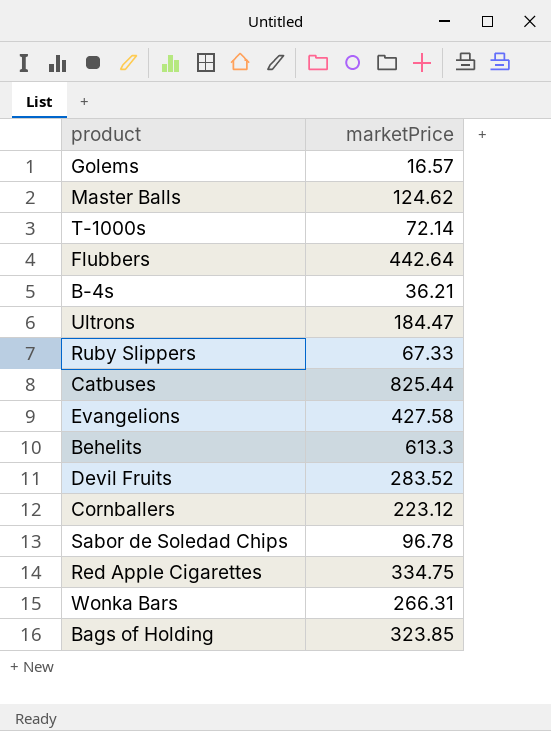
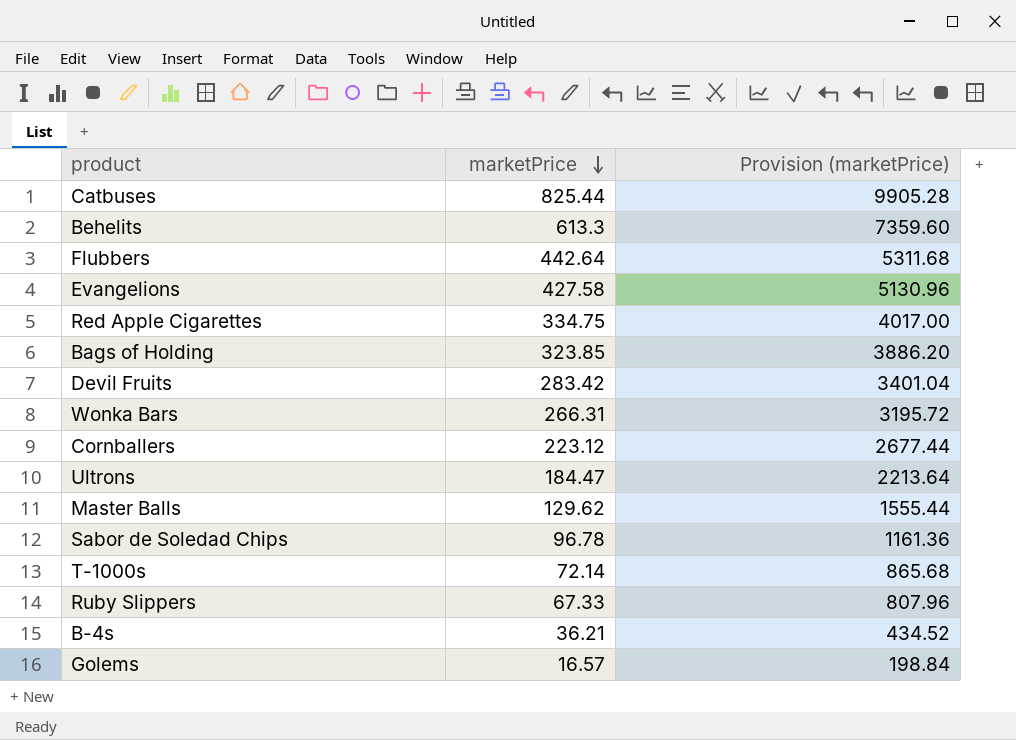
row order: none -> marketPrice descending
column Provision (marketPrice) | formula: none -> [marketPrice] * 12
Devil Fruits | marketPrice: 283.52 -> 283.42
Master Balls | marketPrice: 124.62 -> 129.62

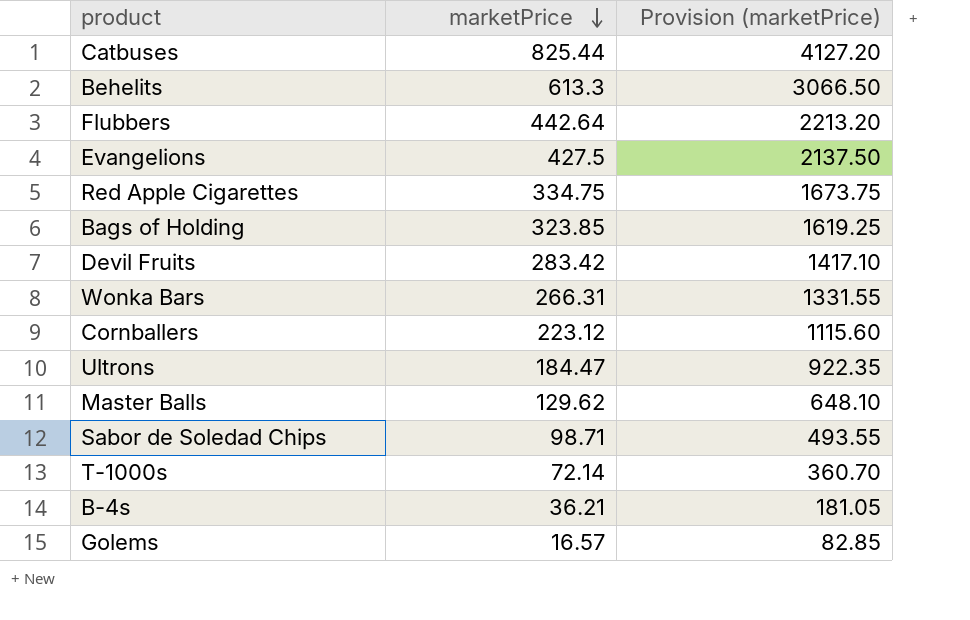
column Provision (marketPrice) | formula: [marketPrice] * 12 -> [marketPrice] * 5
row Ruby Slippers: 67.33 | 807.96 -> none
Evangelions | marketPrice: 427.58 -> 427.5
Sabor de Soledad Chips | marketPrice: 96.78 -> 98.71

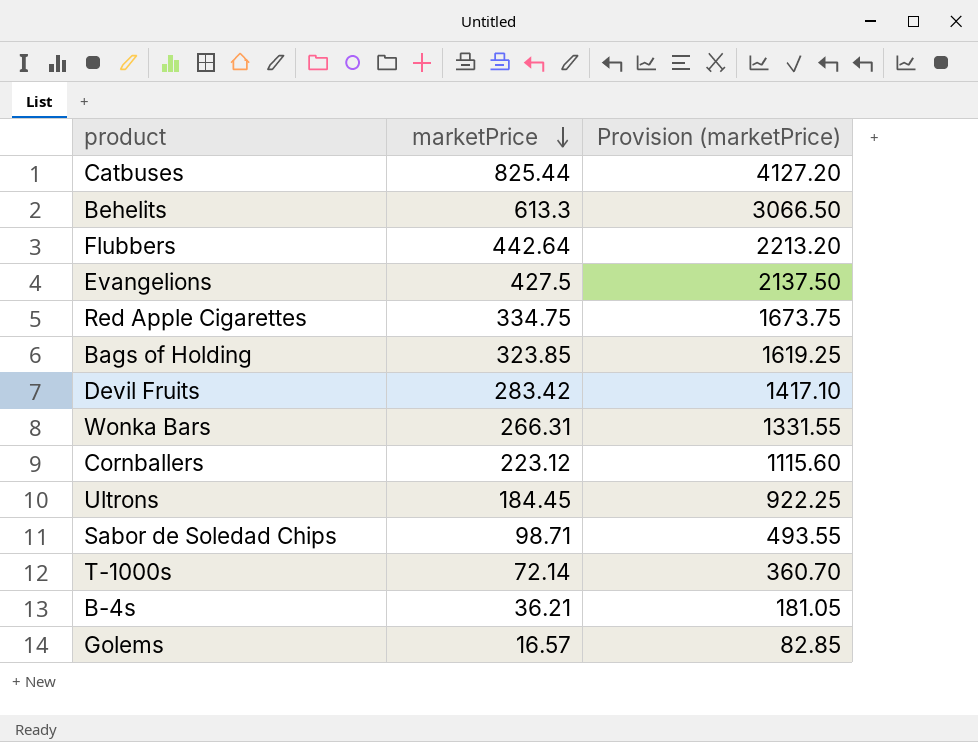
row Master Balls: 129.62 | 648.10 -> none
Ultrons | marketPrice: 184.47 -> 184.45
Ultrons | Provision (marketPrice): 922.35 -> 922.25

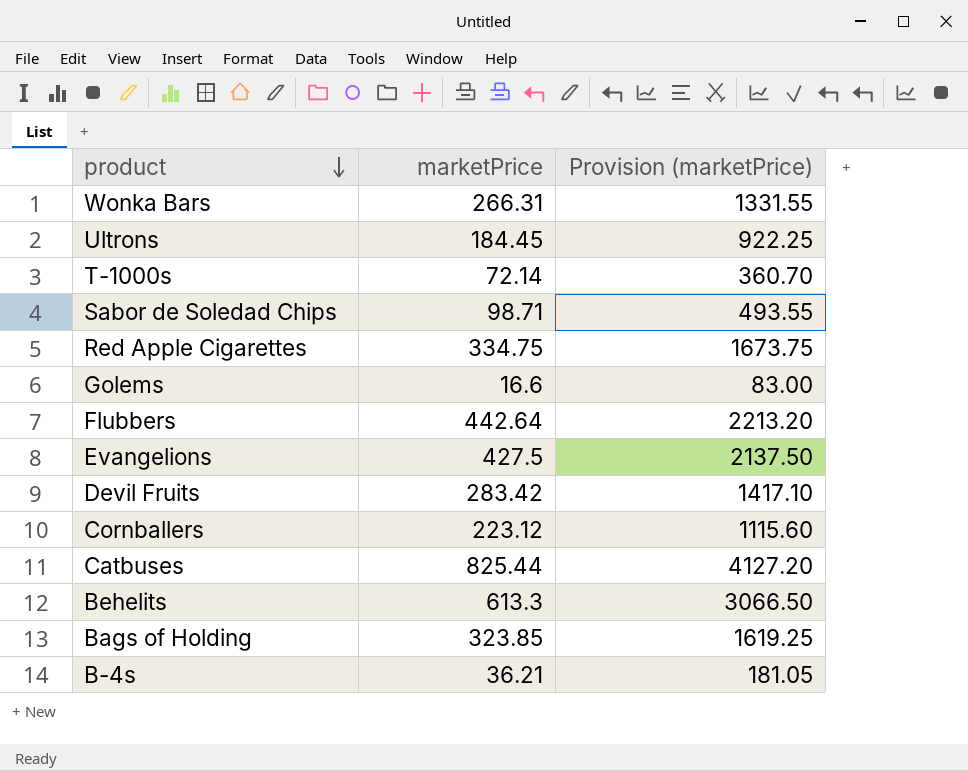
row order: marketPrice descending -> product descending
Golems | marketPrice: 16.57 -> 16.6
Golems | Provision (marketPrice): 82.85 -> 83.00

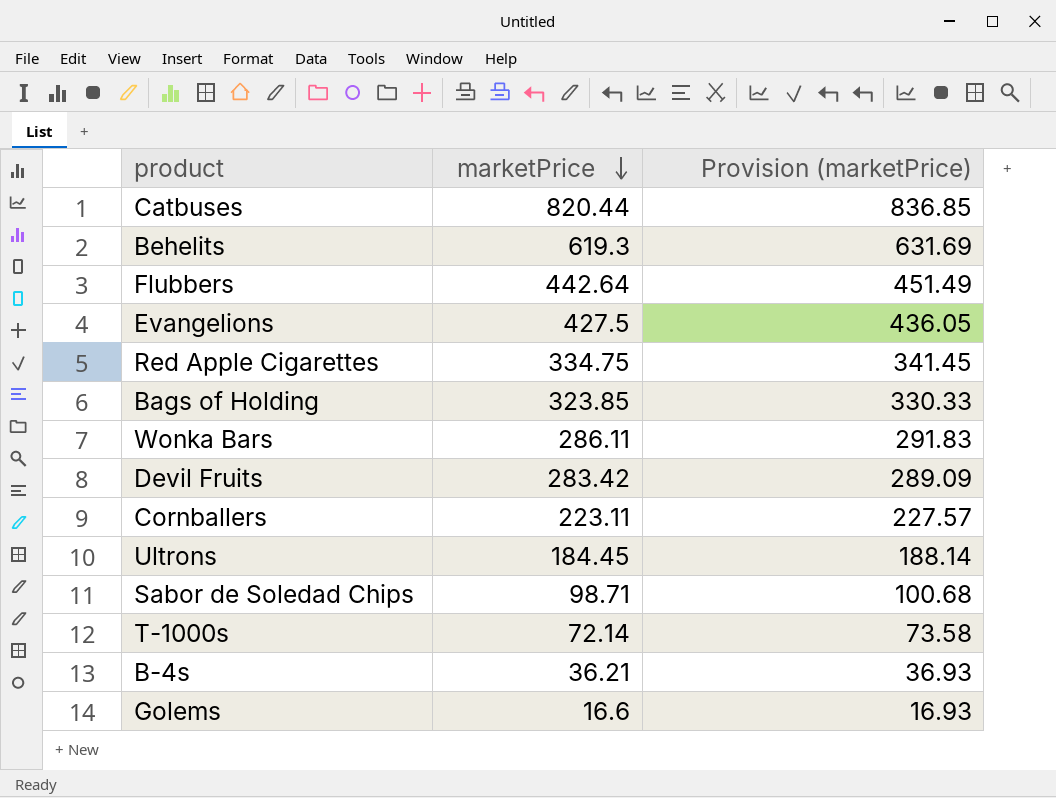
row order: product descending -> marketPrice descending
column Provision (marketPrice) | formula: [marketPrice] * 5 -> [marketPrice] * 1.02
Catbuses | marketPrice: 825.44 -> 820.44
Behelits | marketPrice: 613.3 -> 619.3
Wonka Bars | marketPrice: 266.31 -> 286.11
Cornballers | marketPrice: 223.12 -> 223.11

